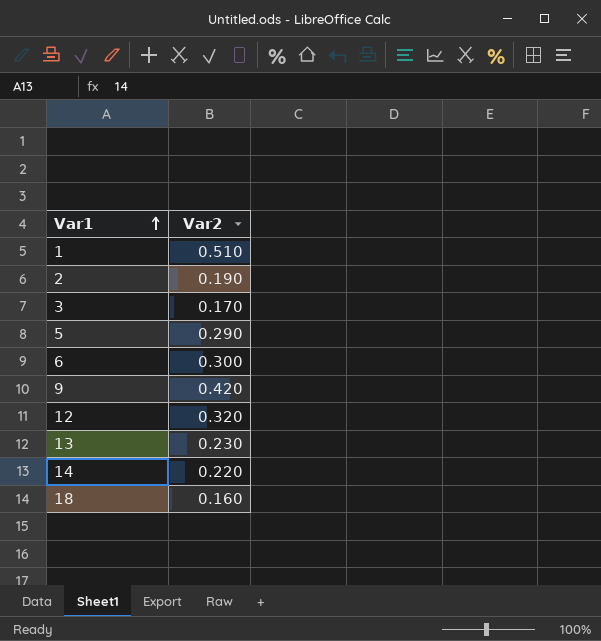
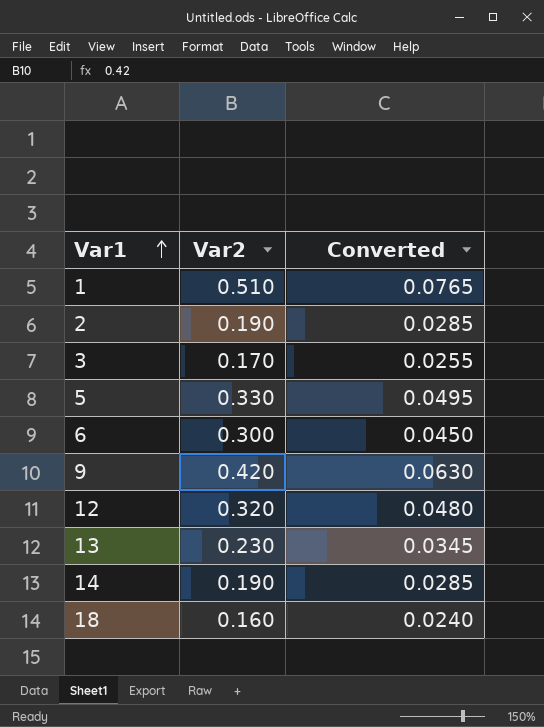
column Converted | formula: none -> [Var2] * 0.15
5 | Var2: 0.290 -> 0.330
14 | Var2: 0.220 -> 0.190

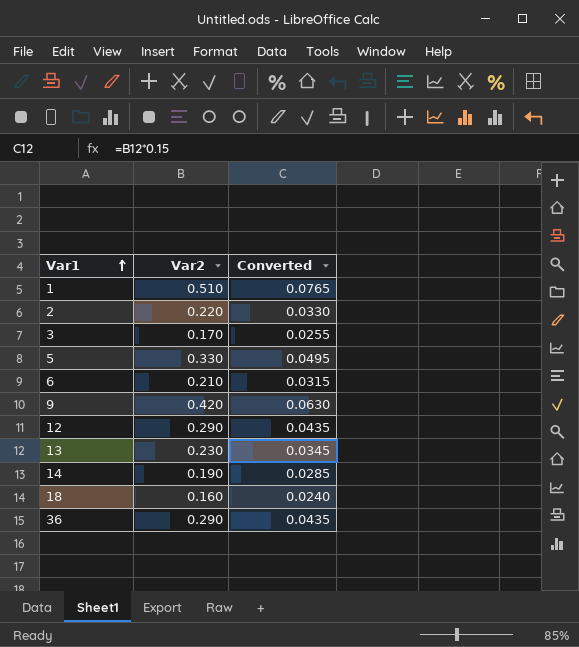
2 | Var2: 0.190 -> 0.220
2 | Converted: 0.0285 -> 0.0330
6 | Var2: 0.300 -> 0.210
6 | Converted: 0.0450 -> 0.0315
12 | Var2: 0.320 -> 0.290
12 | Converted: 0.0480 -> 0.0435
row 36: none -> 0.290 | 0.0435

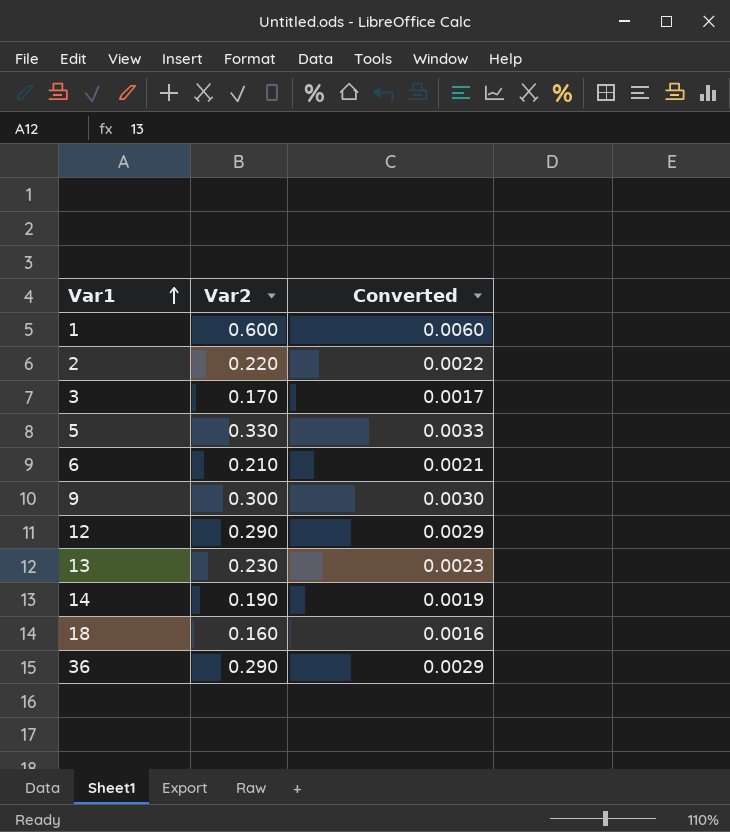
column Converted | formula: [Var2] * 0.15 -> [Var2] * 0.01
1 | Var2: 0.510 -> 0.600
9 | Var2: 0.420 -> 0.300

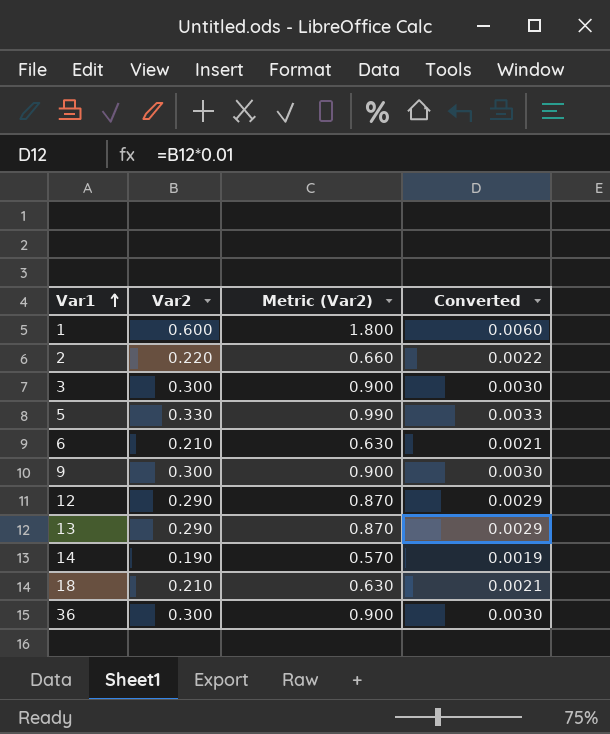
column Metric (Var2) | formula: none -> [Var2] * 3
3 | Var2: 0.170 -> 0.300
3 | Converted: 0.0017 -> 0.0030
13 | Var2: 0.230 -> 0.290
13 | Converted: 0.0023 -> 0.0029
18 | Var2: 0.160 -> 0.210
18 | Converted: 0.0016 -> 0.0021
36 | Var2: 0.290 -> 0.300
36 | Converted: 0.0029 -> 0.0030

